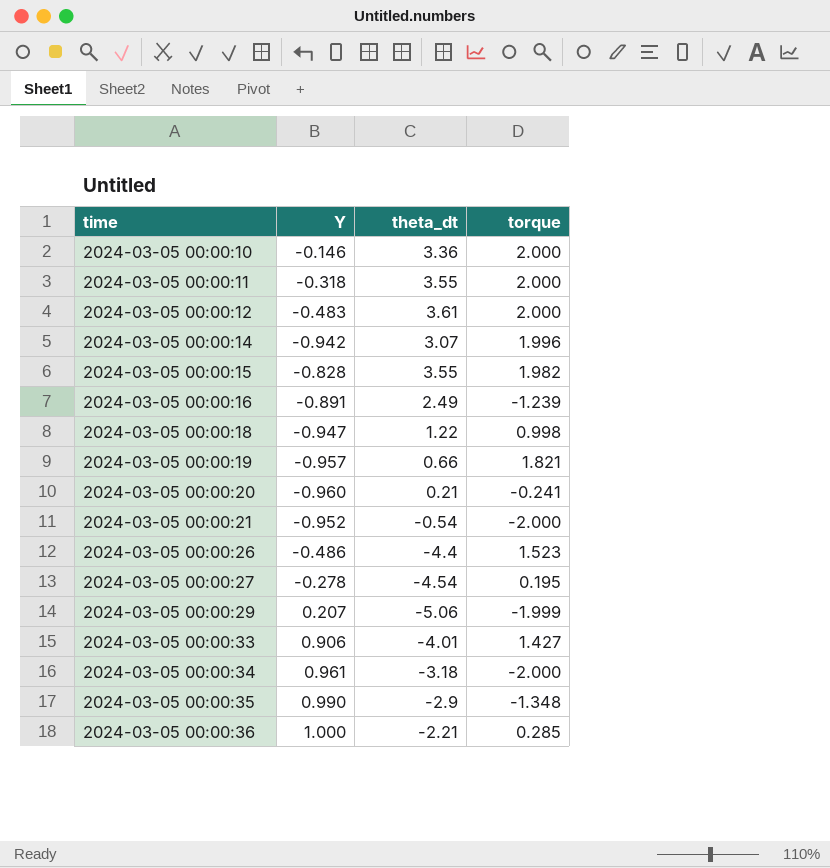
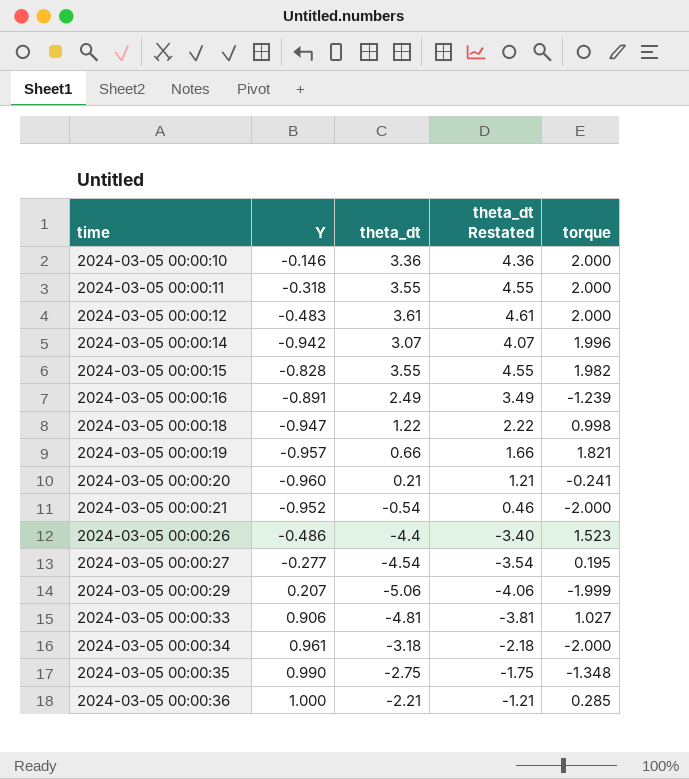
column theta_dt Restated | formula: none -> [theta_dt] + 1
2024-03-05 00:00:27 | Y: -0.278 -> -0.277
2024-03-05 00:00:33 | theta_dt: -4.01 -> -4.81
2024-03-05 00:00:33 | torque: 1.427 -> 1.027
2024-03-05 00:00:35 | theta_dt: -2.9 -> -2.75

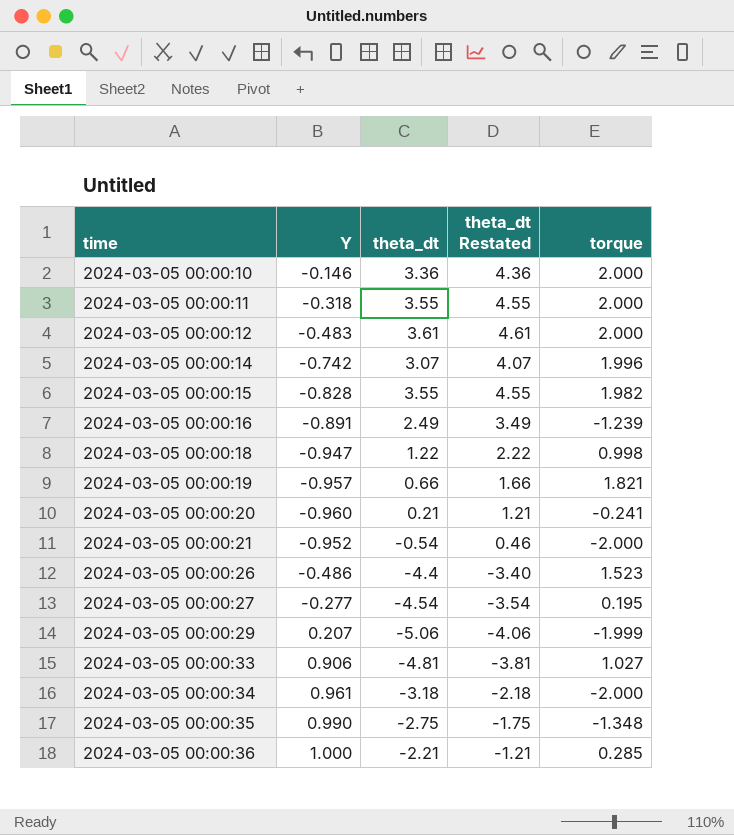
2024-03-05 00:00:14 | Y: -0.942 -> -0.742

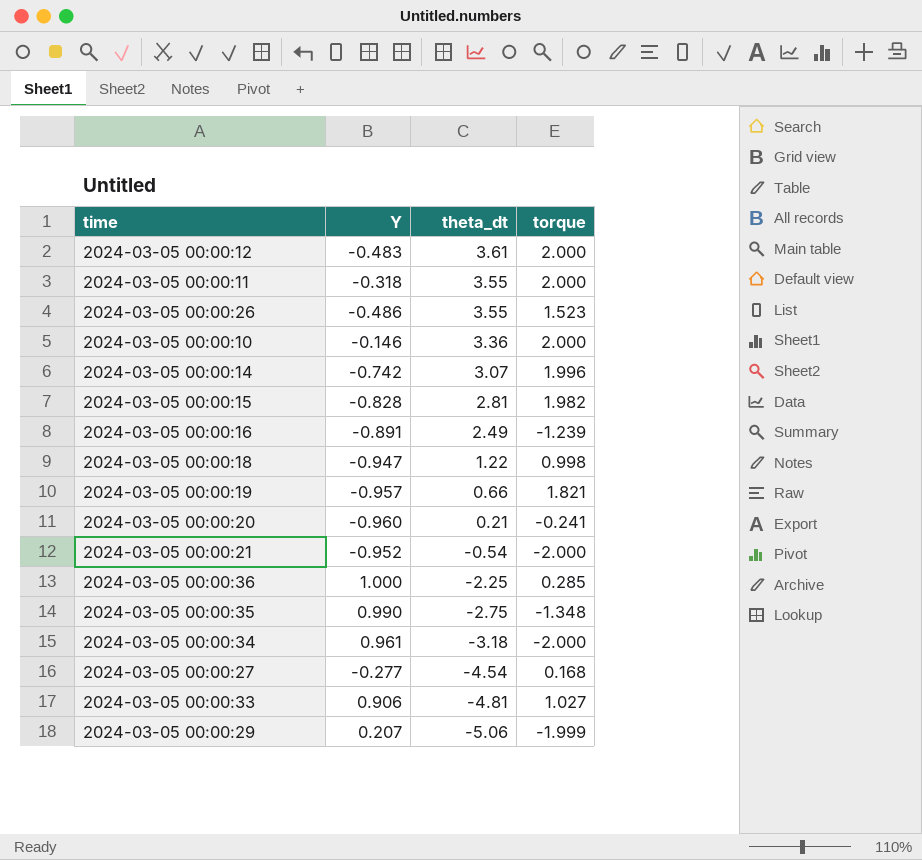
row order: time ascending -> theta_dt descending
column theta_dt Restated | formula: [theta_dt] + 1 -> none
2024-03-05 00:00:26 | theta_dt: -4.4 -> 3.55
2024-03-05 00:00:15 | theta_dt: 3.55 -> 2.81
2024-03-05 00:00:36 | theta_dt: -2.21 -> -2.25
2024-03-05 00:00:27 | torque: 0.195 -> 0.168

